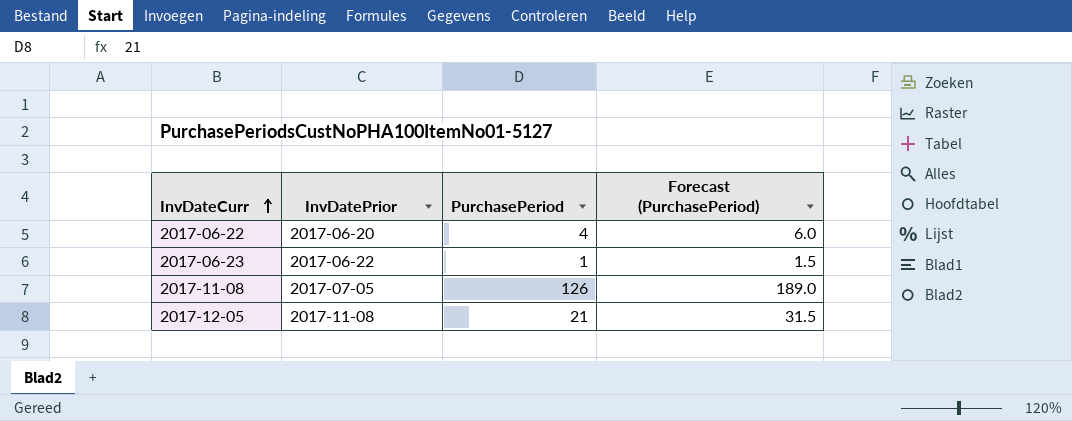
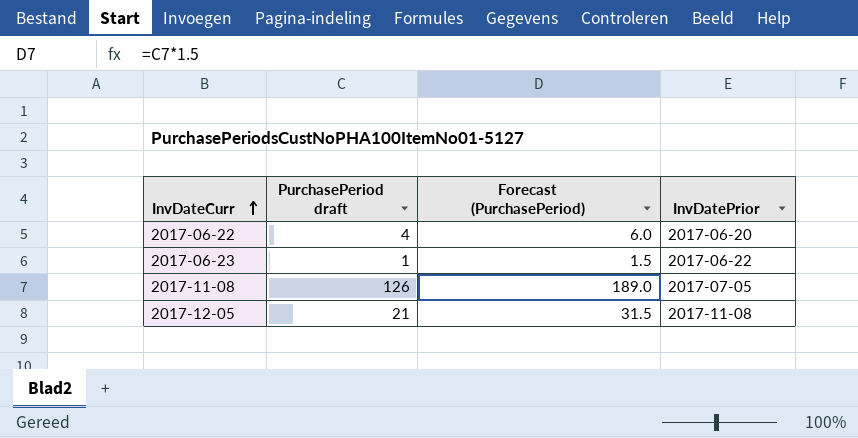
column name: PurchasePeriod -> PurchasePeriod draft
column InvDatePrior | position: 2 -> 4

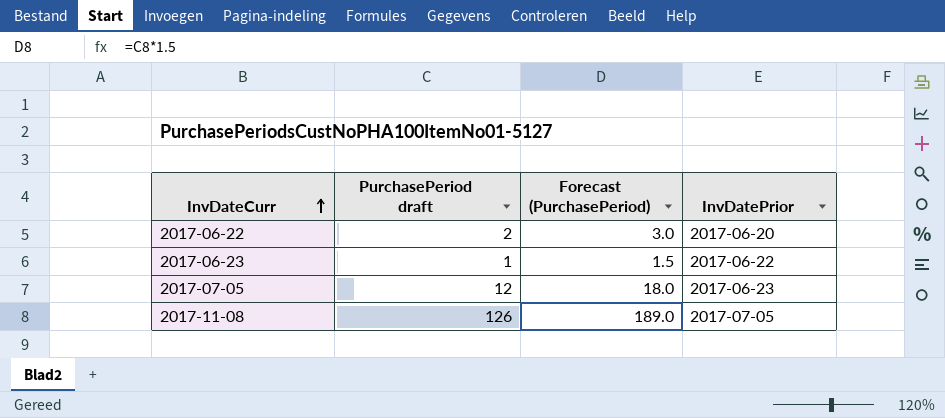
row 2017-12-05: 21 | 31.5 | 2017-11-08 -> none
2017-06-22 | PurchasePeriod draft: 4 -> 2
2017-06-22 | Forecast (PurchasePeriod): 6.0 -> 3.0
row 2017-07-05: none -> 12 | 18.0 | 2017-06-23

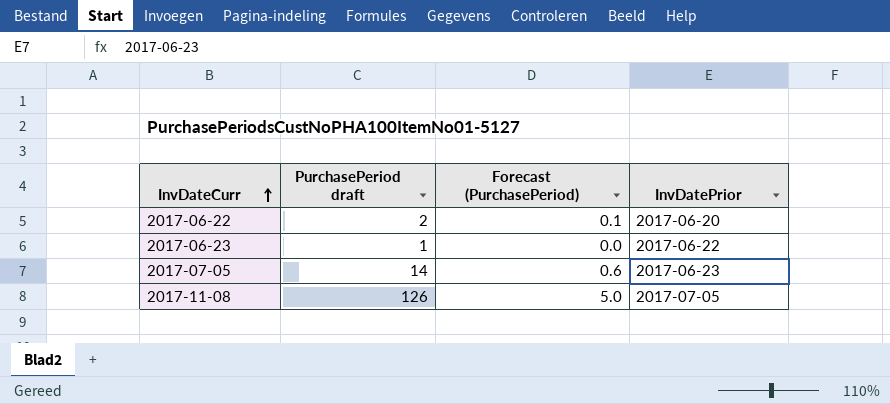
column Forecast (PurchasePeriod) | formula: [PurchasePeriod draft] * 1.5 -> [PurchasePeriod draft] * 0.04
2017-07-05 | PurchasePeriod draft: 12 -> 14

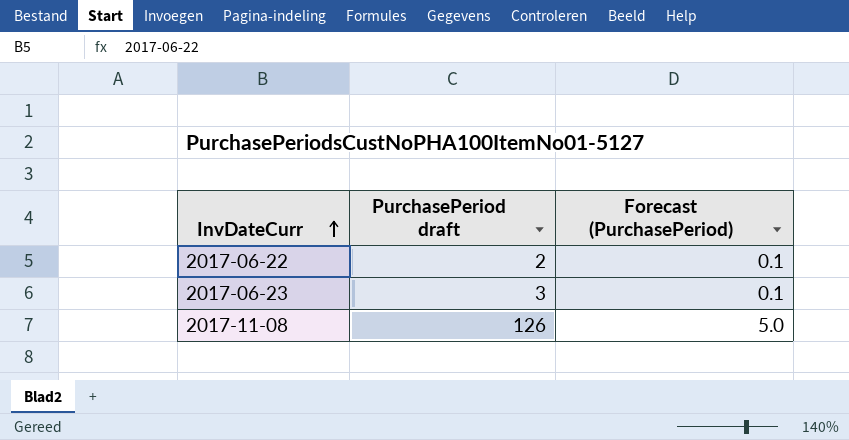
column InvDatePrior | position: 4 -> none
row 2017-07-05: 14 | 0.6 | 2017-06-23 -> none
2017-06-23 | PurchasePeriod draft: 1 -> 3
2017-06-23 | Forecast (PurchasePeriod): 0.0 -> 0.1

